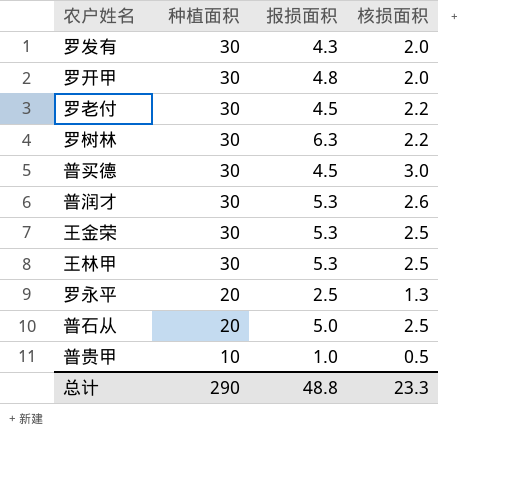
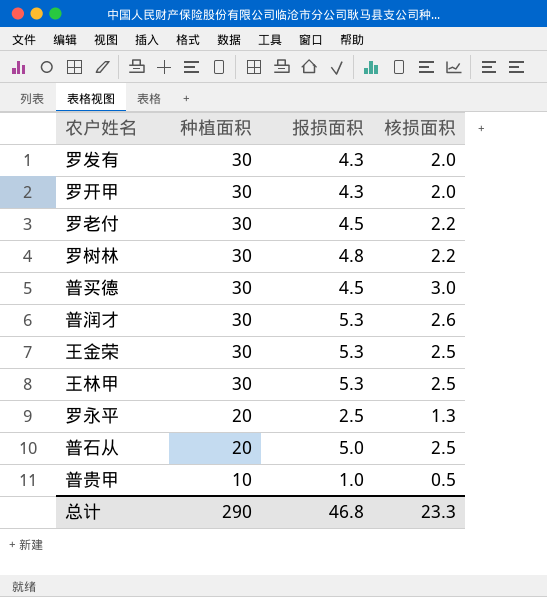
罗开甲 | 报损面积: 4.8 -> 4.3
罗树林 | 报损面积: 6.3 -> 4.8
总计 | 报损面积: 48.8 -> 46.8

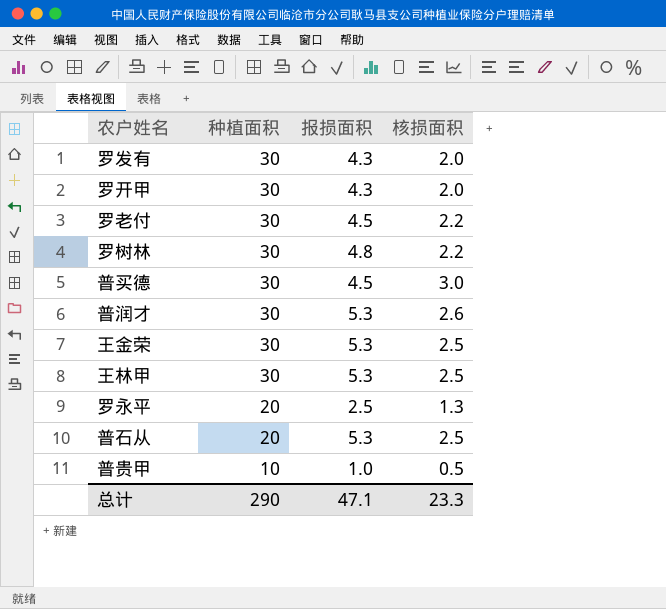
普石从 | 报损面积: 5.0 -> 5.3
总计 | 报损面积: 46.8 -> 47.1

